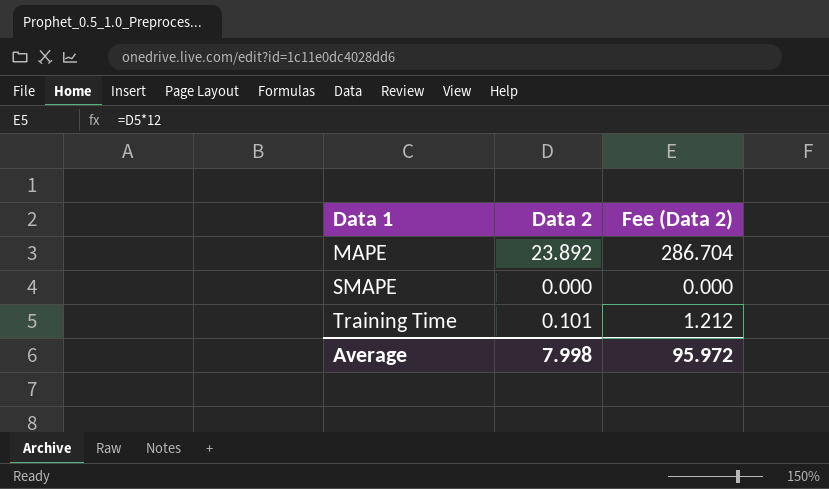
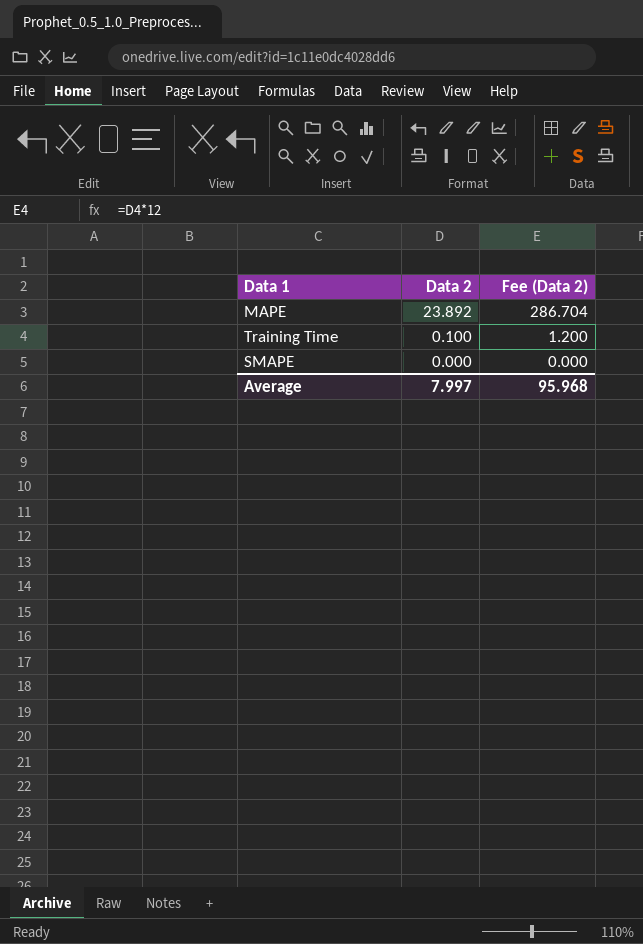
row order: Data 1 ascending -> Data 2 descending
Training Time | Data 2: 0.101 -> 0.100
Training Time | Fee (Data 2): 1.212 -> 1.200
Average | Data 2: 7.998 -> 7.997
Average | Fee (Data 2): 95.972 -> 95.968

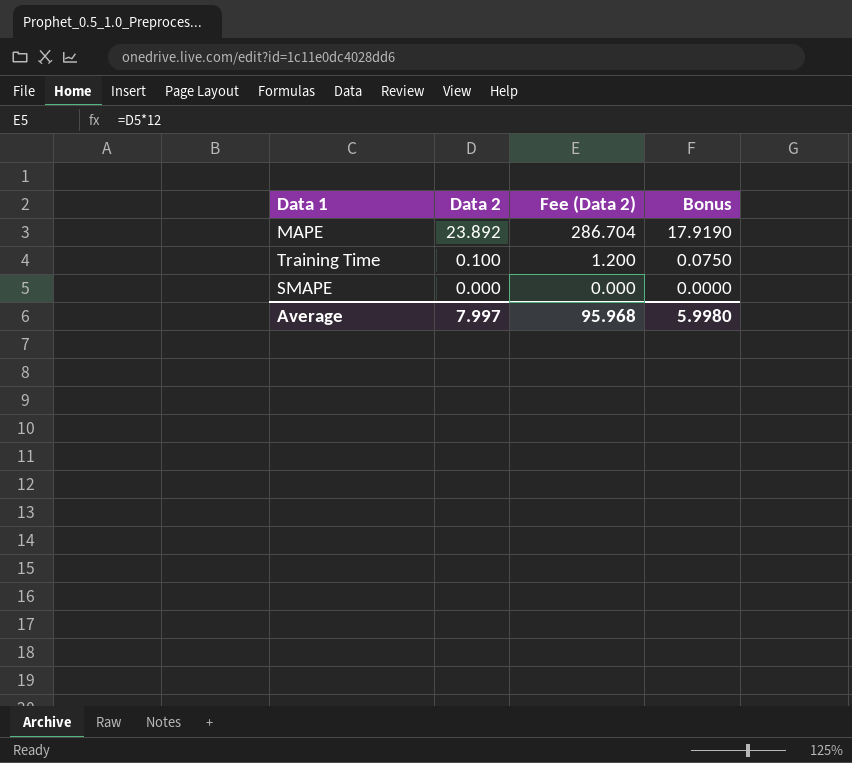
column Bonus | formula: none -> [Data 2] * 0.75

